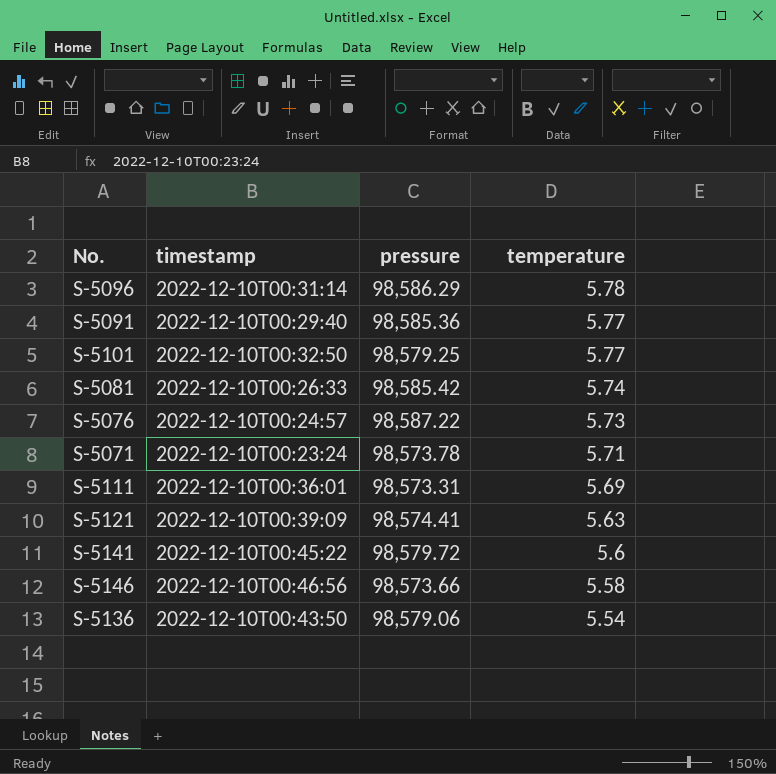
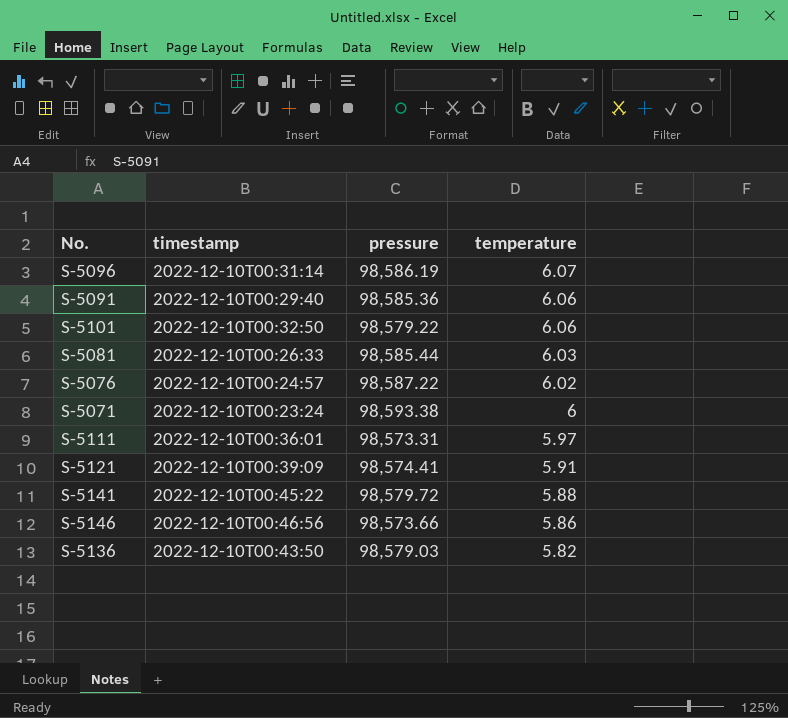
S-5096 | pressure: 98,586.29 -> 98,586.19
S-5096 | temperature: 5.78 -> 6.07
S-5091 | temperature: 5.77 -> 6.06
S-5101 | pressure: 98,579.25 -> 98,579.22
S-5101 | temperature: 5.77 -> 6.06
S-5081 | pressure: 98,585.42 -> 98,585.44
S-5081 | temperature: 5.74 -> 6.03
S-5076 | temperature: 5.73 -> 6.02
S-5071 | pressure: 98,573.78 -> 98,593.38
S-5071 | temperature: 5.71 -> 6
S-5111 | temperature: 5.69 -> 5.97
S-5121 | temperature: 5.63 -> 5.91
S-5141 | temperature: 5.6 -> 5.88
S-5146 | temperature: 5.58 -> 5.86
S-5136 | pressure: 98,579.06 -> 98,579.03
S-5136 | temperature: 5.54 -> 5.82

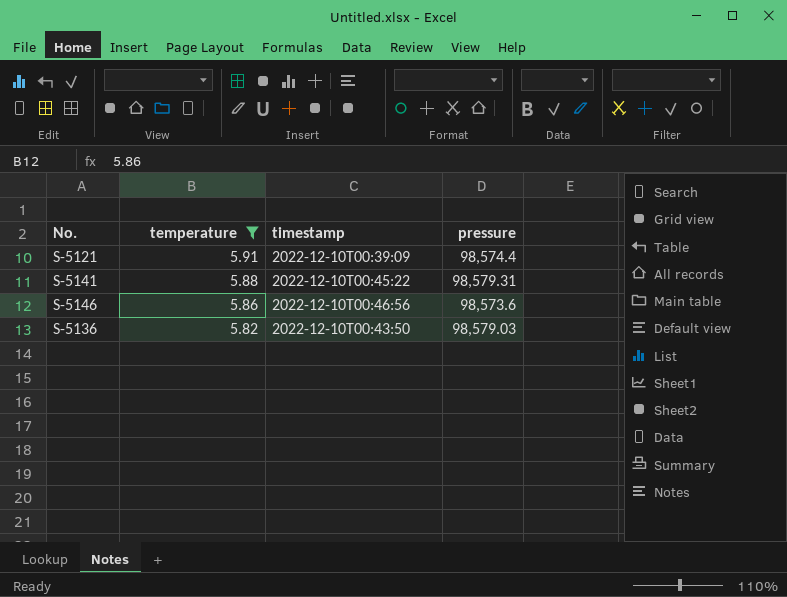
filter: none -> temperature <= 5.91
column temperature | position: 4 -> 2
S-5121 | pressure: 98,574.41 -> 98,574.4
S-5141 | pressure: 98,579.72 -> 98,579.31
S-5146 | pressure: 98,573.66 -> 98,573.6

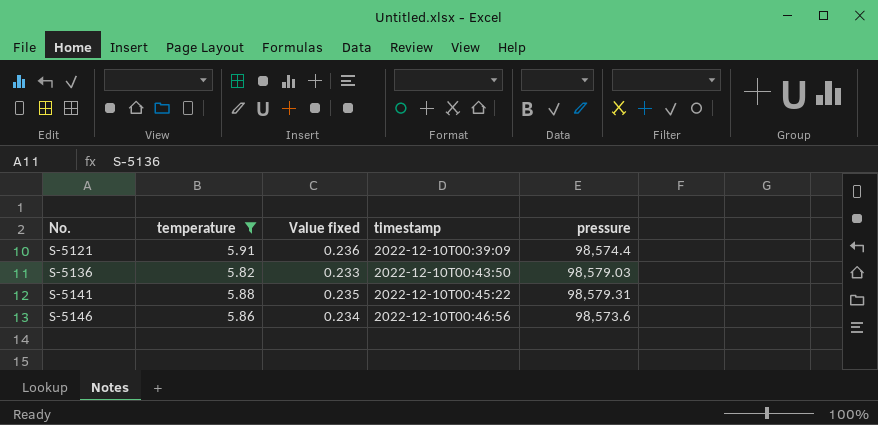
row order: temperature descending -> No. ascending
column Value fixed | formula: none -> [temperature] * 0.04

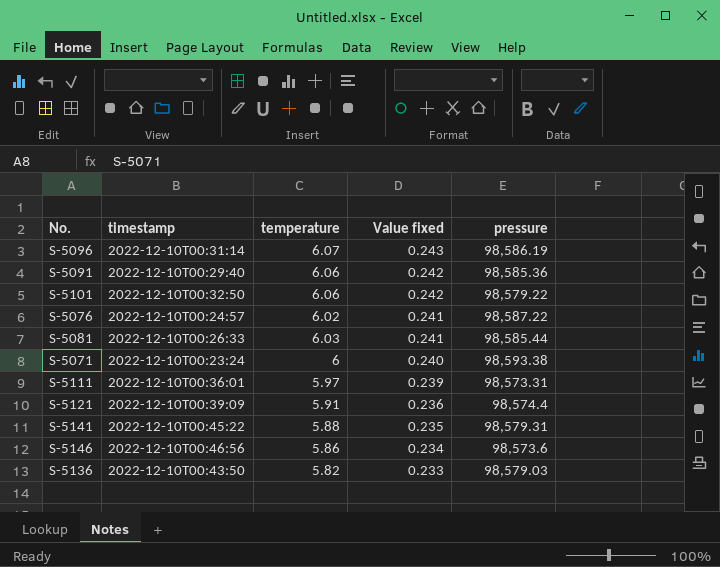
filter: temperature <= 5.91 -> none
row order: No. ascending -> Value fixed descending
column timestamp | position: 4 -> 2

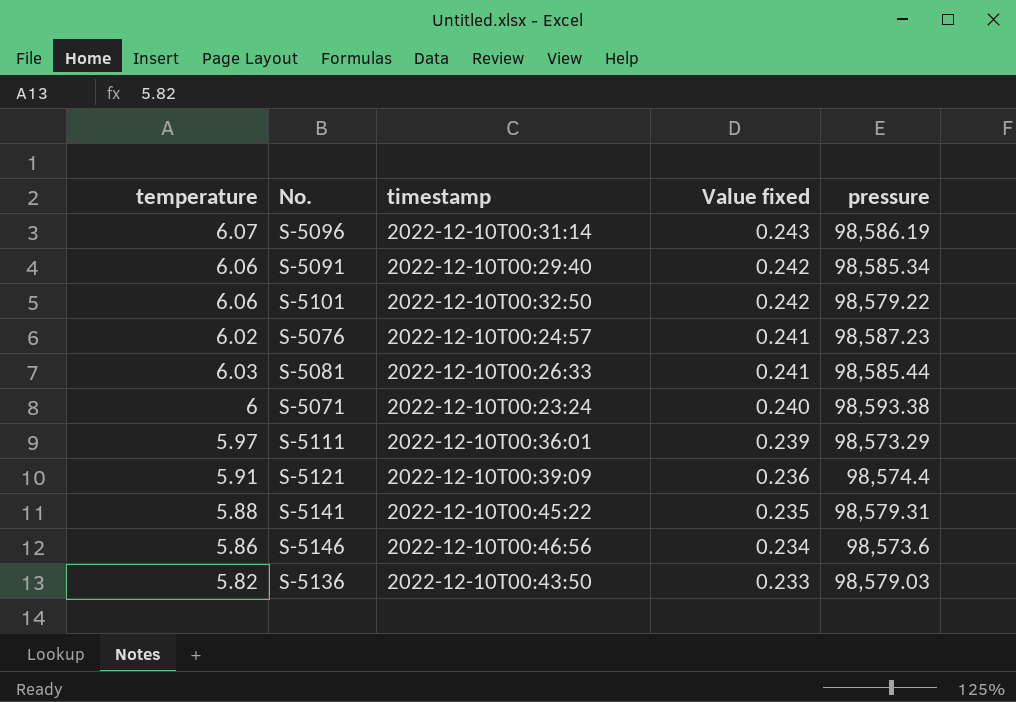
column temperature | position: 3 -> 1
S-5091 | pressure: 98,585.36 -> 98,585.34
S-5076 | pressure: 98,587.22 -> 98,587.23
S-5111 | pressure: 98,573.31 -> 98,573.29

